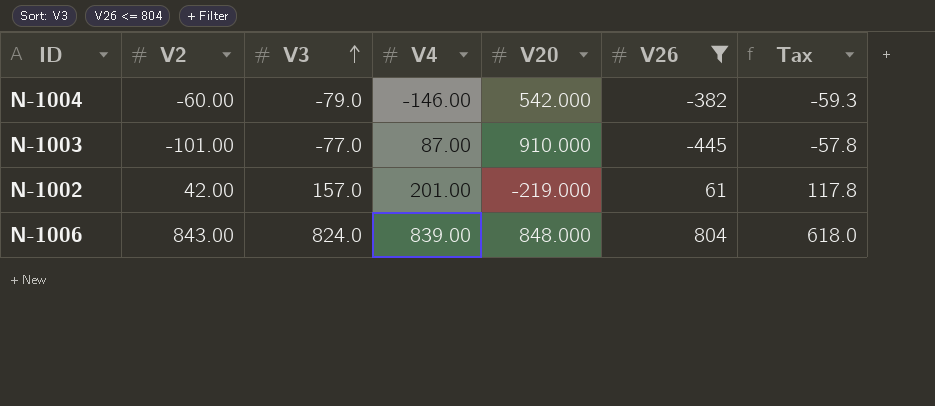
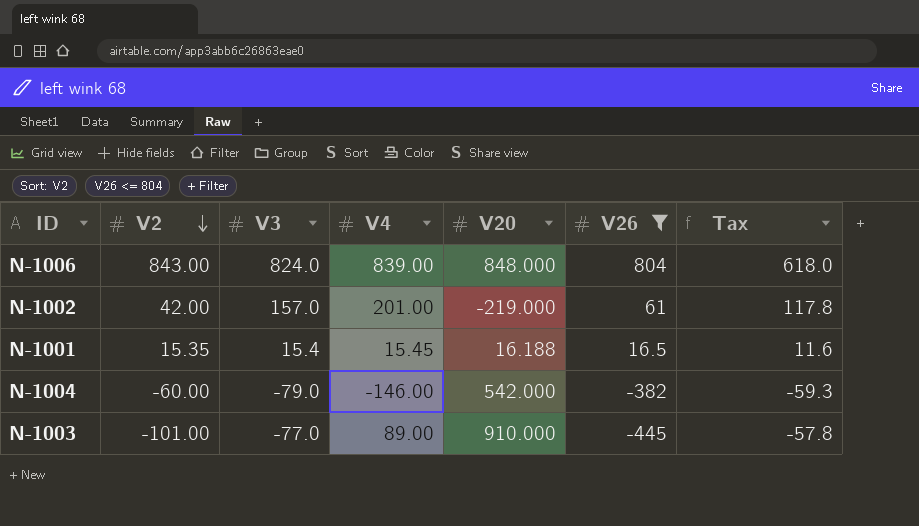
row order: V3 ascending -> V2 descending
row N-1001: none -> 15.35 | 15.4 | 15.45 | 16.188 | 16.5 | 11.6
N-1003 | V4: 87.00 -> 89.00

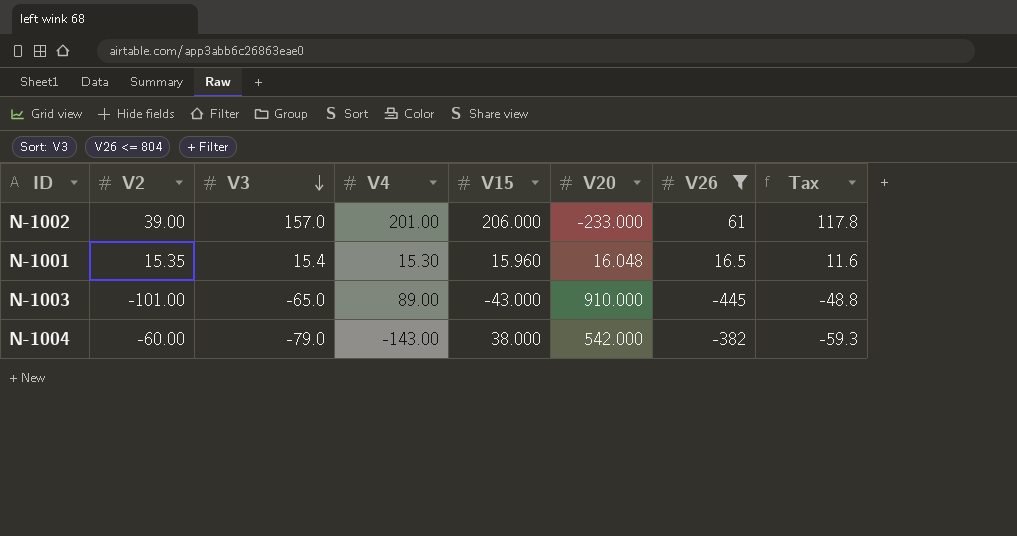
row order: V2 descending -> V3 descending
column V15 | position: none -> 5
row N-1006: 843.00 | 824.0 | 839.00 | 848.000 | 804 | 618.0 -> none
N-1002 | V2: 42.00 -> 39.00
N-1002 | V20: -219.000 -> -233.000
N-1001 | V4: 15.45 -> 15.30
N-1001 | V20: 16.188 -> 16.048
N-1003 | V3: -77.0 -> -65.0
N-1003 | Tax: -57.8 -> -48.8
N-1004 | V4: -146.00 -> -143.00

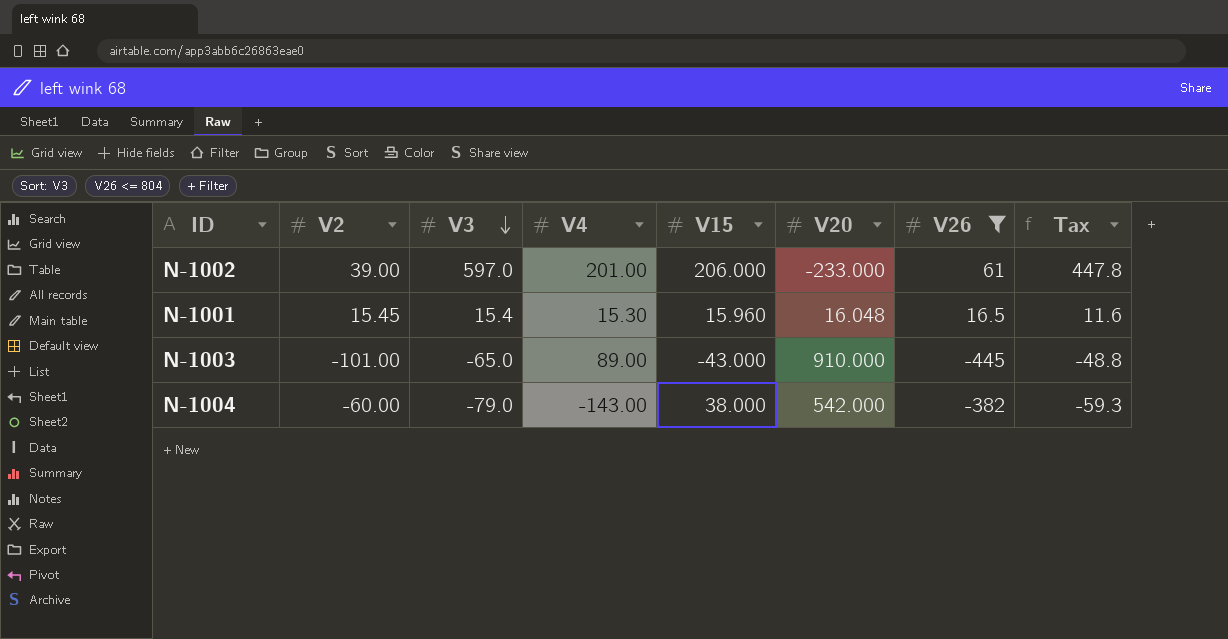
N-1002 | V3: 157.0 -> 597.0
N-1002 | Tax: 117.8 -> 447.8
N-1001 | V2: 15.35 -> 15.45

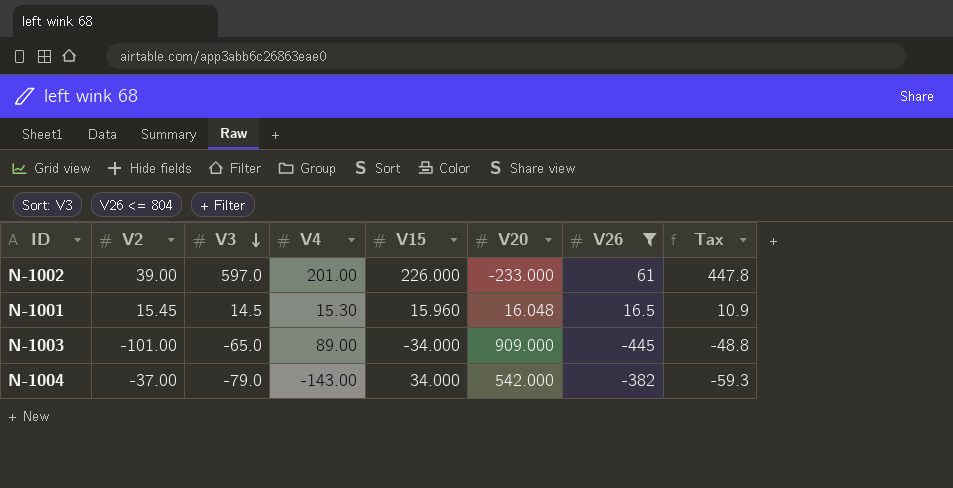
N-1002 | V15: 206.000 -> 226.000
N-1001 | V3: 15.4 -> 14.5
N-1001 | Tax: 11.6 -> 10.9
N-1003 | V15: -43.000 -> -34.000
N-1003 | V20: 910.000 -> 909.000
N-1004 | V2: -60.00 -> -37.00
N-1004 | V15: 38.000 -> 34.000

